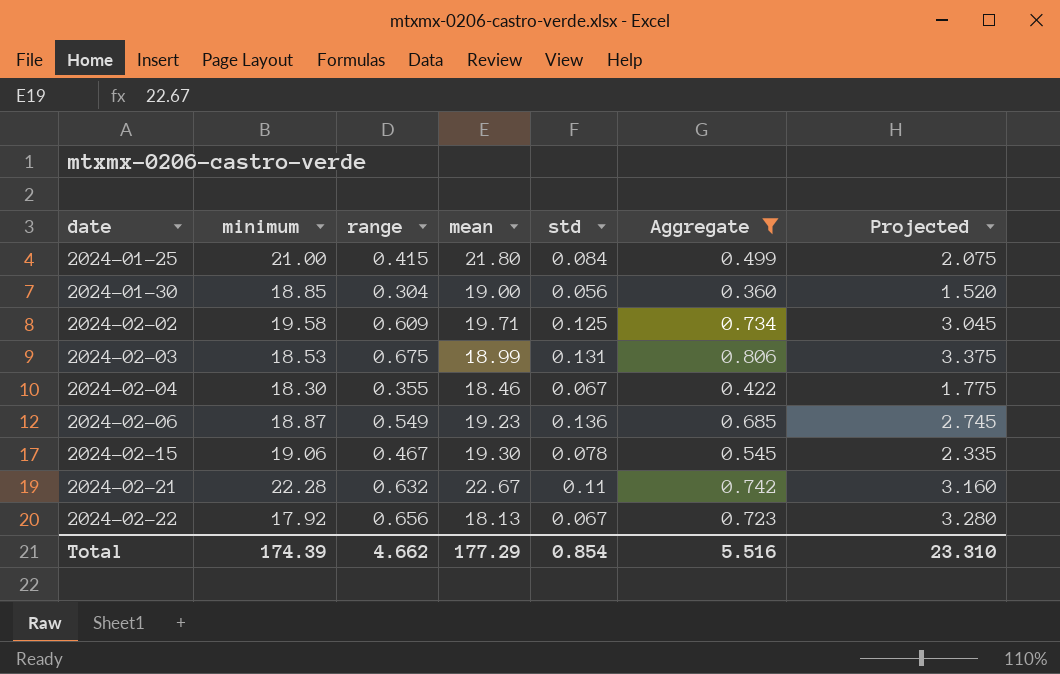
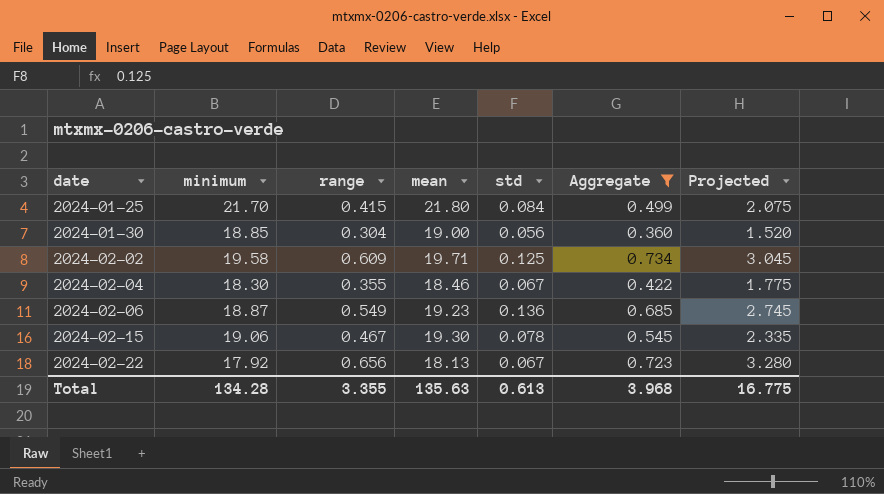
row 2024-02-03: 18.53 | 0.675 | 18.99 | 0.131 | 0.806 | 3.375 -> none
row 2024-02-21: 22.28 | 0.632 | 22.67 | 0.11 | 0.742 | 3.160 -> none
2024-01-25 | minimum: 21.00 -> 21.70
Total | minimum: 174.39 -> 134.28
Total | range: 4.662 -> 3.355
Total | mean: 177.29 -> 135.63
Total | std: 0.854 -> 0.613
Total | Aggregate: 5.516 -> 3.968
Total | Projected: 23.310 -> 16.775

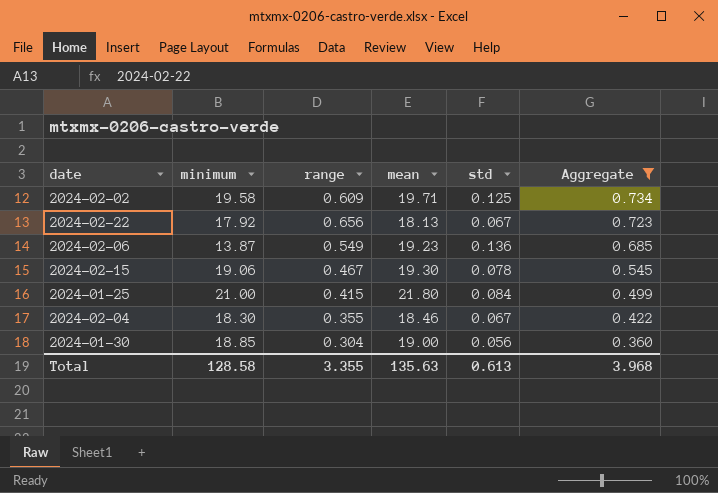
row order: date ascending -> Aggregate descending
column Projected | formula: [range] * 5 -> none
2024-02-06 | minimum: 18.87 -> 13.87
2024-01-25 | minimum: 21.70 -> 21.00
Total | minimum: 134.28 -> 128.58

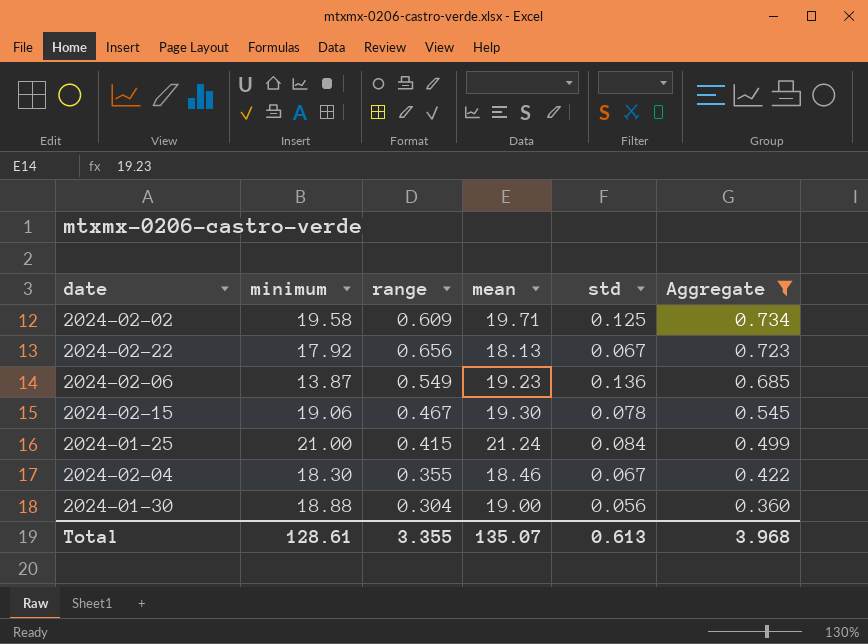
2024-01-25 | mean: 21.80 -> 21.24
2024-01-30 | minimum: 18.85 -> 18.88
Total | minimum: 128.58 -> 128.61
Total | mean: 135.63 -> 135.07

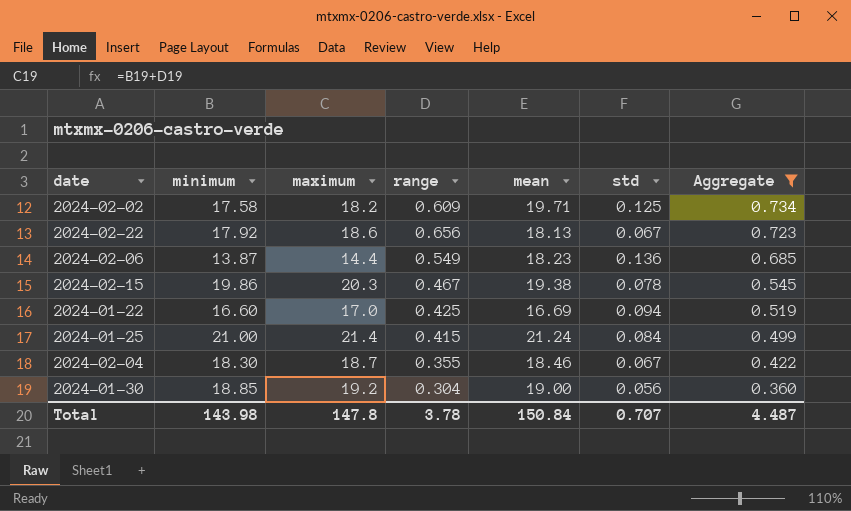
column maximum | formula: none -> [minimum] + [range]
2024-02-02 | minimum: 19.58 -> 17.58
2024-02-06 | mean: 19.23 -> 18.23
2024-02-15 | minimum: 19.06 -> 19.86
2024-02-15 | mean: 19.30 -> 19.38
row 2024-01-22: none -> 16.60 | 17.0 | 0.425 | 16.69 | 0.094 | 0.519
2024-01-30 | minimum: 18.88 -> 18.85
Total | minimum: 128.61 -> 143.98
Total | range: 3.355 -> 3.78
Total | mean: 135.07 -> 150.84
Total | std: 0.613 -> 0.707
Total | Aggregate: 3.968 -> 4.487

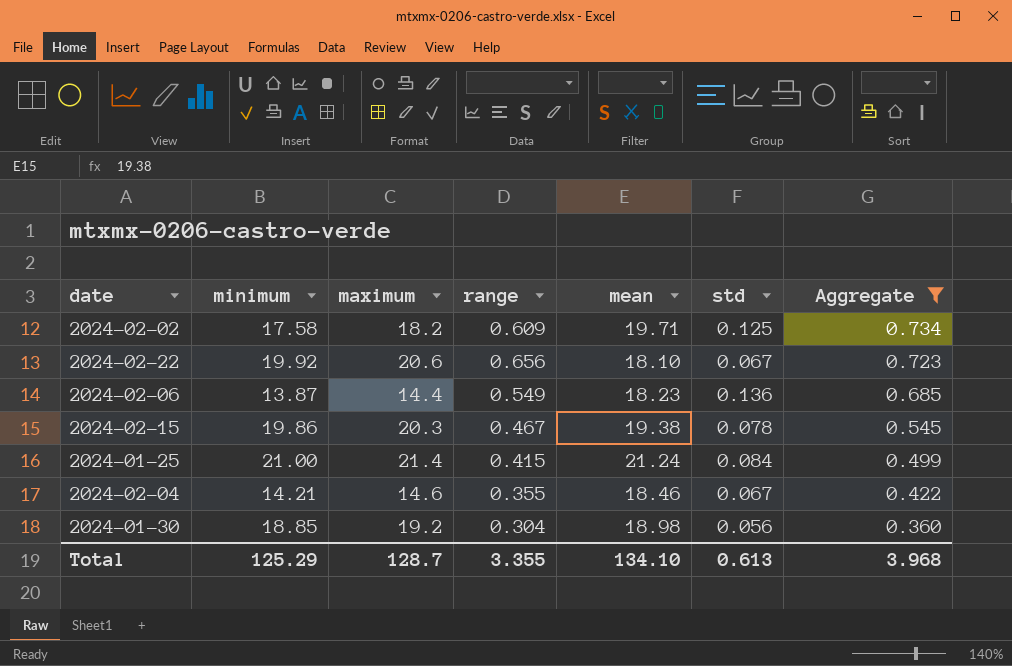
row 2024-01-22: 16.60 | 17.0 | 0.425 | 16.69 | 0.094 | 0.519 -> none
2024-02-22 | minimum: 17.92 -> 19.92
2024-02-22 | maximum: 18.6 -> 20.6
2024-02-22 | mean: 18.13 -> 18.10
2024-02-04 | minimum: 18.30 -> 14.21
2024-02-04 | maximum: 18.7 -> 14.6
2024-01-30 | mean: 19.00 -> 18.98
Total | minimum: 143.98 -> 125.29
Total | maximum: 147.8 -> 128.7
Total | range: 3.78 -> 3.355
Total | mean: 150.84 -> 134.10
Total | std: 0.707 -> 0.613
Total | Aggregate: 4.487 -> 3.968

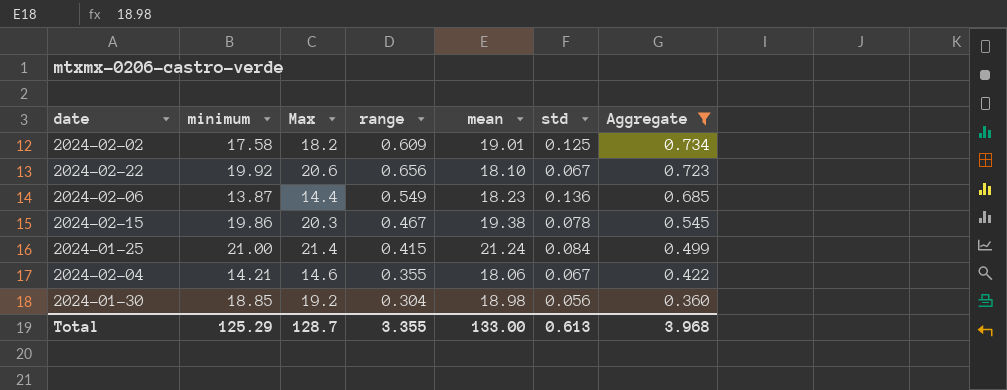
column name: maximum -> Max
2024-02-02 | mean: 19.71 -> 19.01
2024-02-04 | mean: 18.46 -> 18.06
Total | mean: 134.10 -> 133.00

